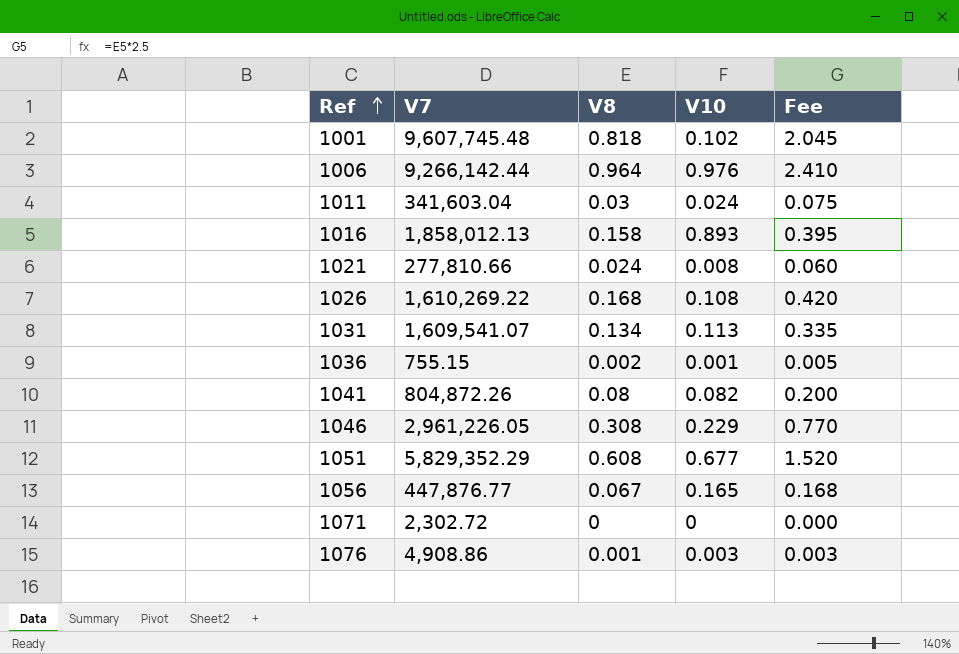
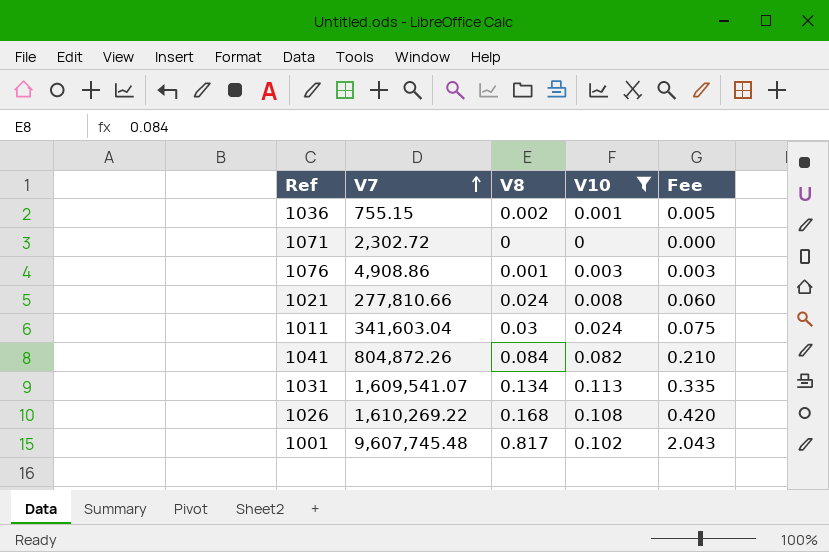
filter: none -> V10 <= 0.113
row order: Ref ascending -> V7 ascending
1041 | V8: 0.08 -> 0.084
1041 | Fee: 0.200 -> 0.210
1001 | V8: 0.818 -> 0.817
1001 | Fee: 2.045 -> 2.043

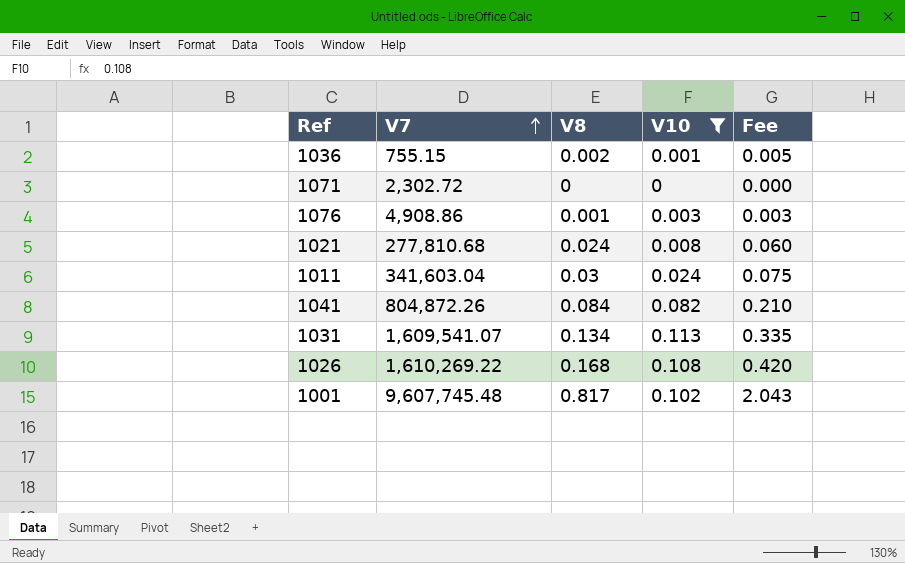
1021 | V7: 277,810.66 -> 277,810.68

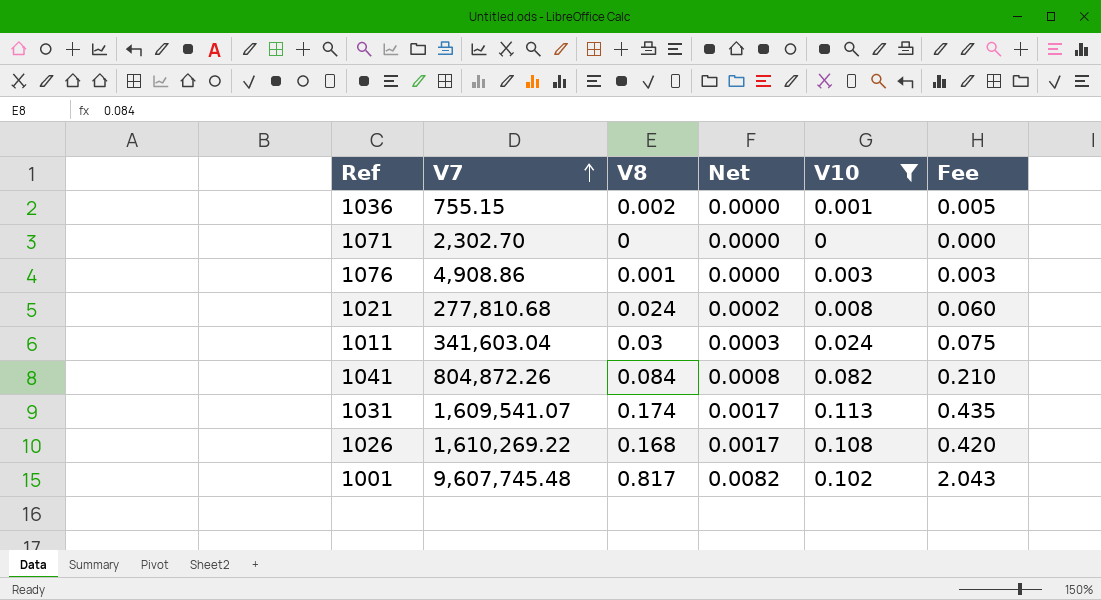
column Net | formula: none -> [V8] * 0.01
1071 | V7: 2,302.72 -> 2,302.70
1031 | V8: 0.134 -> 0.174
1031 | Fee: 0.335 -> 0.435

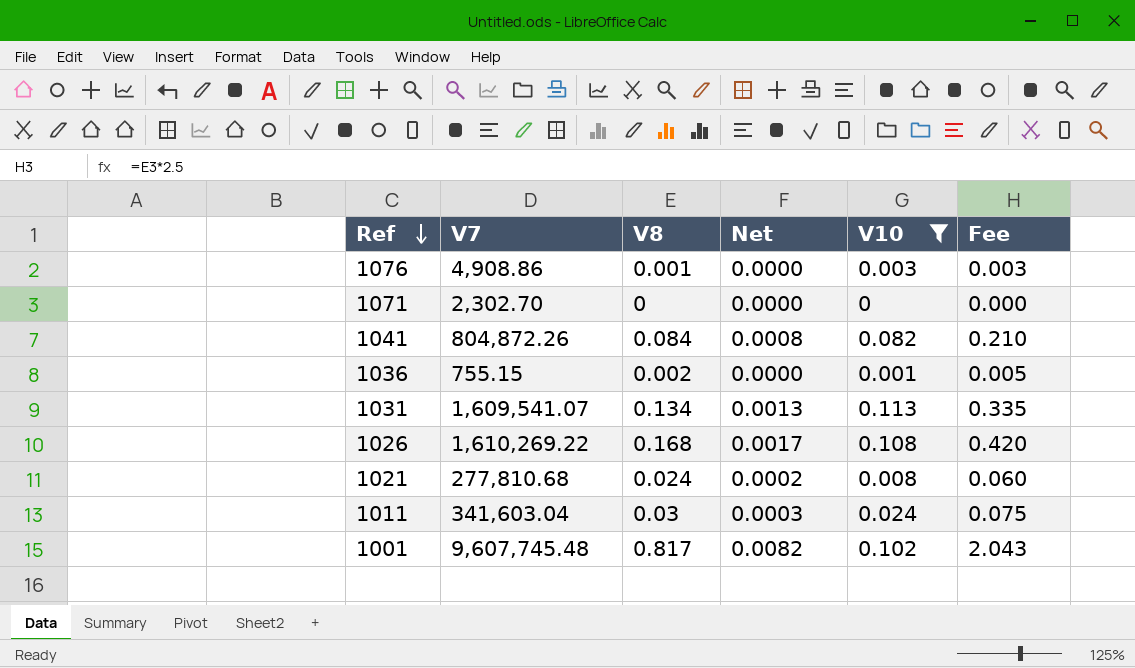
row order: V7 ascending -> Ref descending
1031 | V8: 0.174 -> 0.134
1031 | Net: 0.0017 -> 0.0013
1031 | Fee: 0.435 -> 0.335

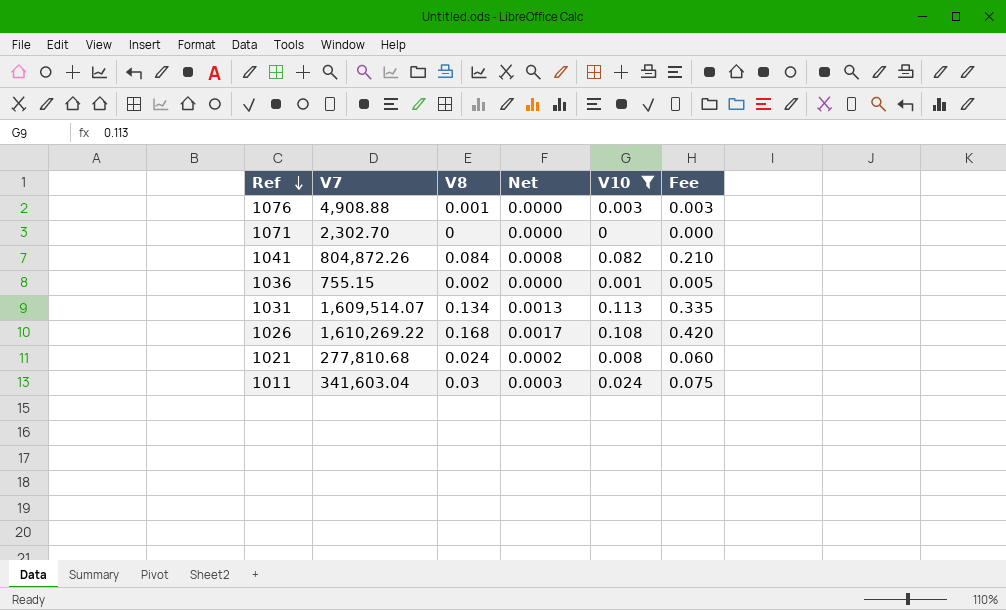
row 1001: 9,607,745.48 | 0.817 | 0.0082 | 0.102 | 2.043 -> none
1076 | V7: 4,908.86 -> 4,908.88
1031 | V7: 1,609,541.07 -> 1,609,514.07

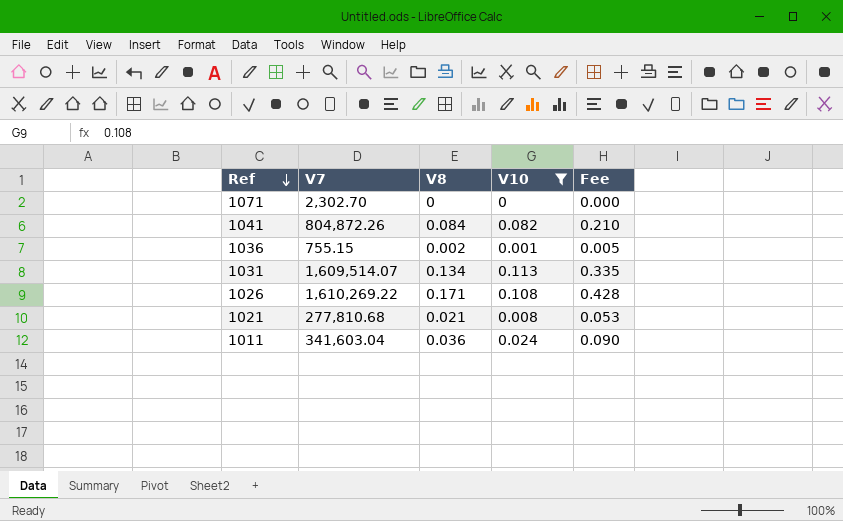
column Net | formula: [V8] * 0.01 -> none
row 1076: 4,908.88 | 0.001 | 0.0000 | 0.003 | 0.003 -> none
1026 | V8: 0.168 -> 0.171
1026 | Fee: 0.420 -> 0.428
1021 | V8: 0.024 -> 0.021
1021 | Fee: 0.060 -> 0.053
1011 | V8: 0.03 -> 0.036
1011 | Fee: 0.075 -> 0.090

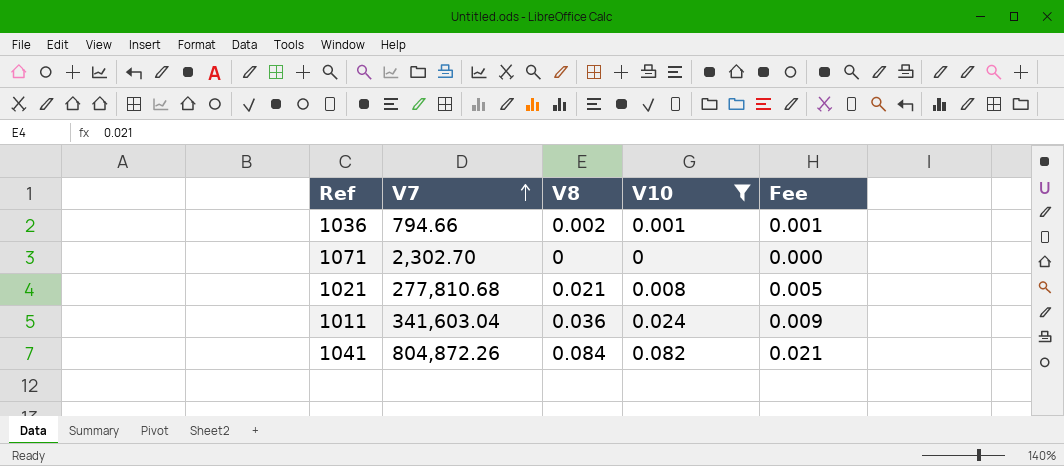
row order: Ref descending -> V7 ascending
column Fee | formula: [V8] * 2.5 -> [V8] * 0.25
row 1031: 1,609,514.07 | 0.134 | 0.113 | 0.335 -> none
row 1026: 1,610,269.22 | 0.171 | 0.108 | 0.428 -> none
1036 | V7: 755.15 -> 794.66

